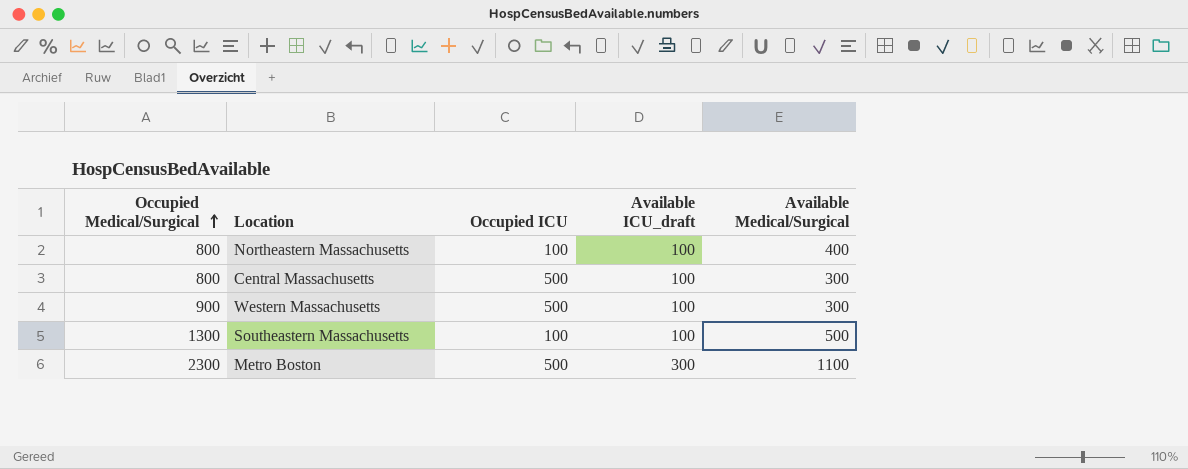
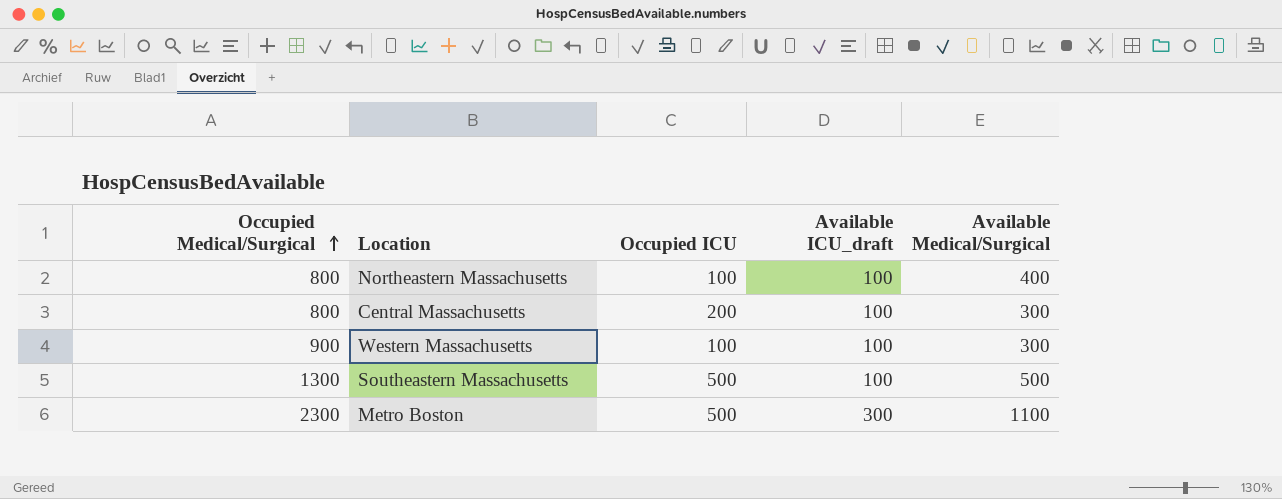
Central Massachusetts | Occupied ICU: 500 -> 200
Western Massachusetts | Occupied ICU: 500 -> 100
Southeastern Massachusetts | Occupied ICU: 100 -> 500

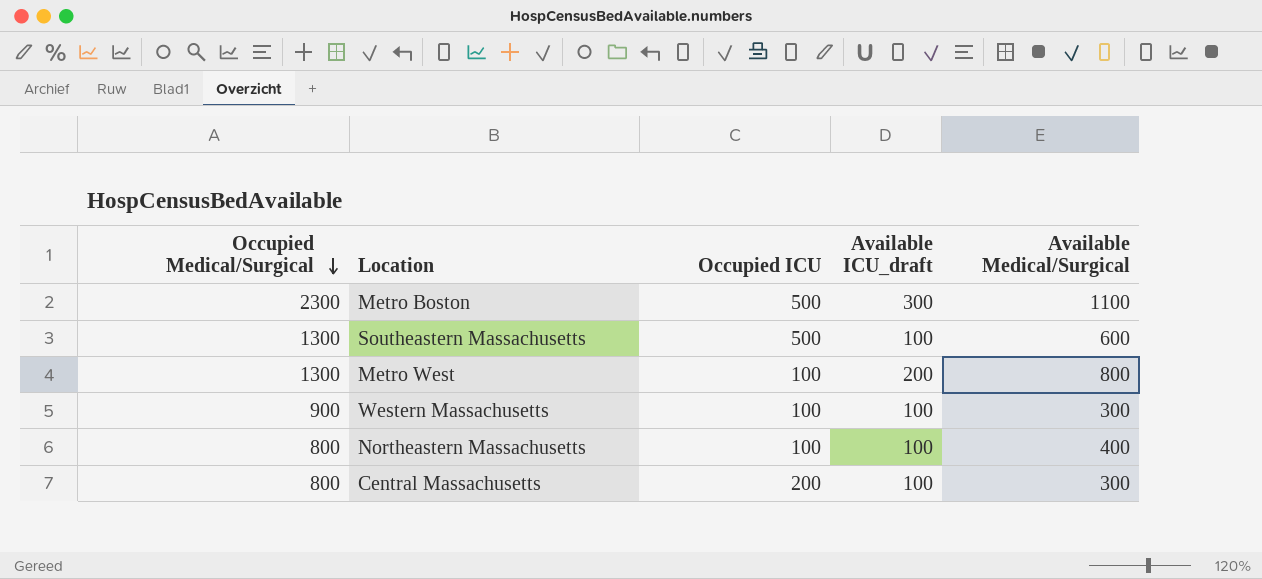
row order: Occupied Medical/Surgical ascending -> Occupied Medical/Surgical descending
Southeastern Massachusetts | Available Medical/Surgical: 500 -> 600
row Metro West: none -> 1300 | 100 | 200 | 800

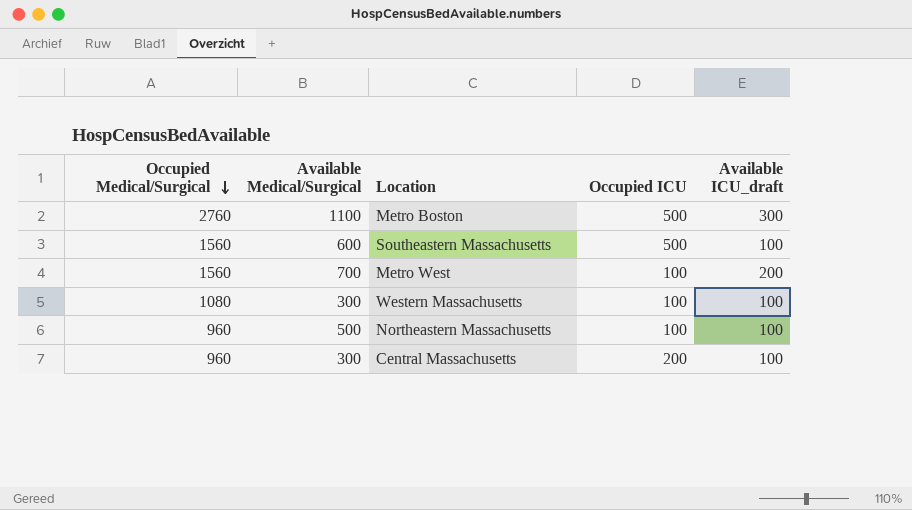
column Available Medical/Surgical | position: 5 -> 2
Metro Boston | Occupied Medical/Surgical: 2300 -> 2760
Southeastern Massachusetts | Occupied Medical/Surgical: 1300 -> 1560
Metro West | Occupied Medical/Surgical: 1300 -> 1560
Metro West | Available Medical/Surgical: 800 -> 700
Western Massachusetts | Occupied Medical/Surgical: 900 -> 1080
Northeastern Massachusetts | Occupied Medical/Surgical: 800 -> 960
Northeastern Massachusetts | Available Medical/Surgical: 400 -> 500
Central Massachusetts | Occupied Medical/Surgical: 800 -> 960

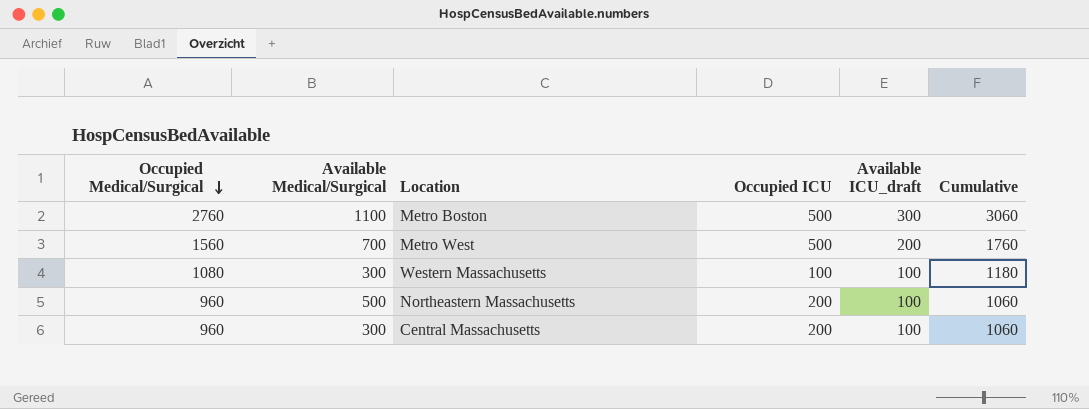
column Cumulative | formula: none -> [Occupied Medical/Surgical] + [Available ICU_draft]
row Southeastern Massachusetts: 1560 | 600 | 500 | 100 -> none
Metro West | Occupied ICU: 100 -> 500
Northeastern Massachusetts | Occupied ICU: 100 -> 200

